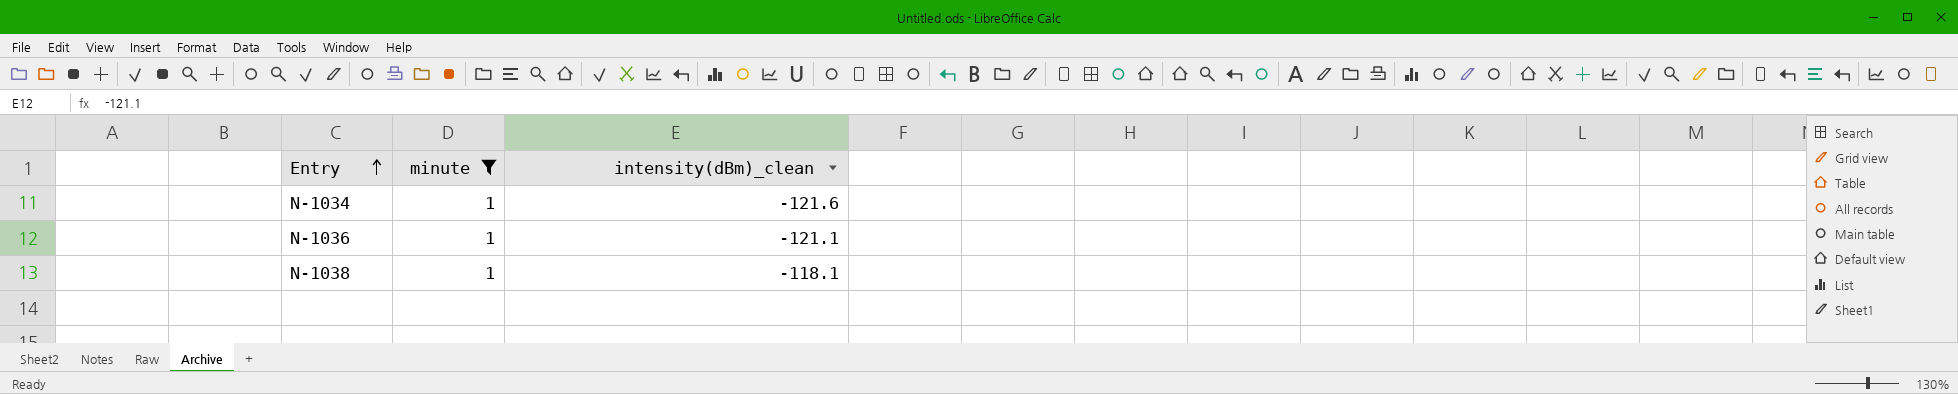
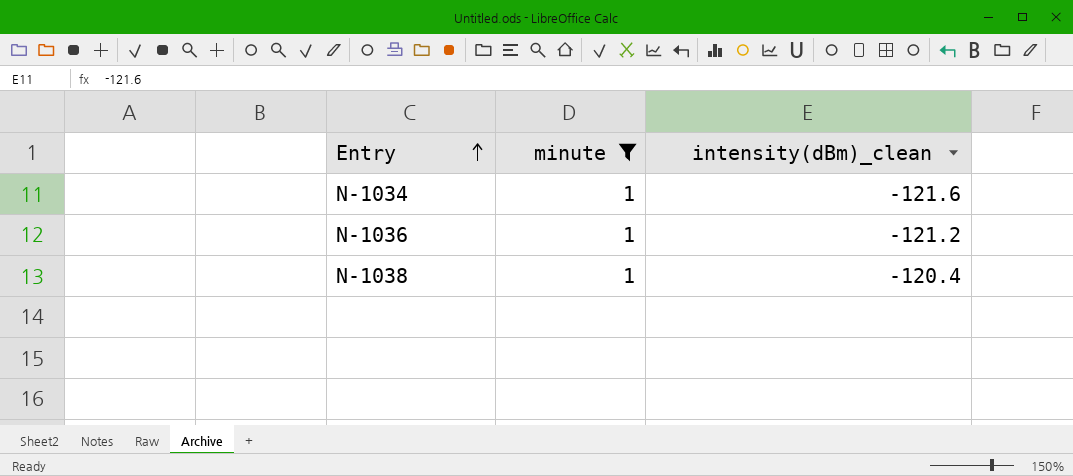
N-1036 | intensity(dBm)_clean: -121.1 -> -121.2
N-1038 | intensity(dBm)_clean: -118.1 -> -120.4

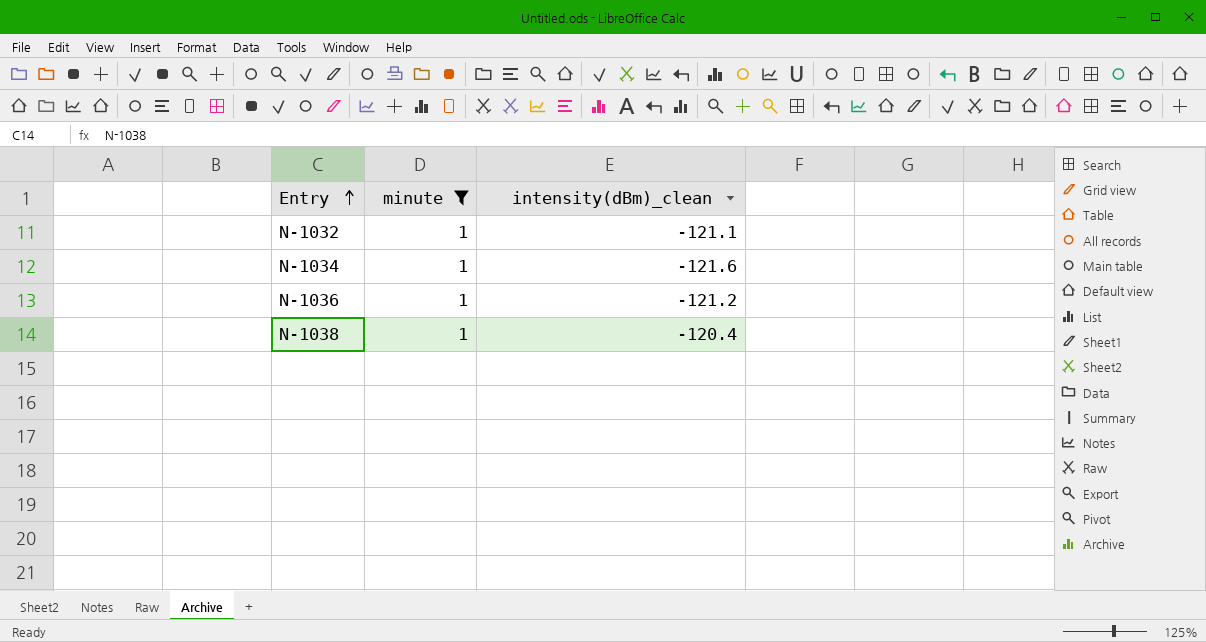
row N-1032: none -> 1 | -121.1

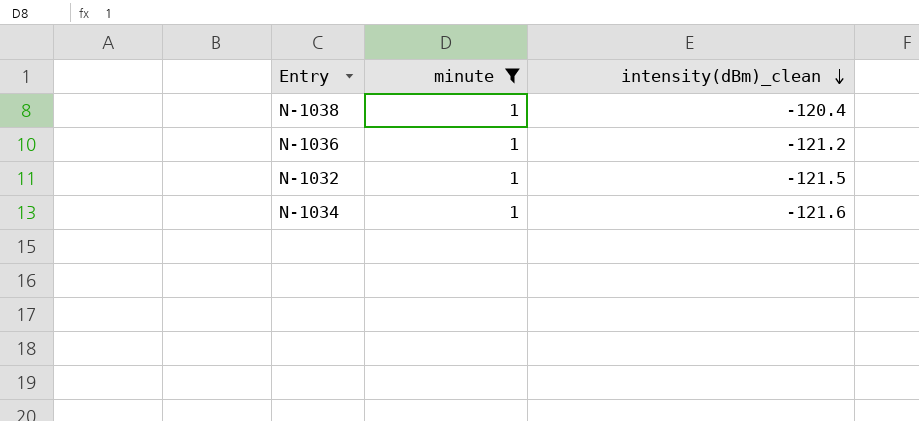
row order: Entry ascending -> intensity(dBm)_clean descending
N-1032 | intensity(dBm)_clean: -121.1 -> -121.5

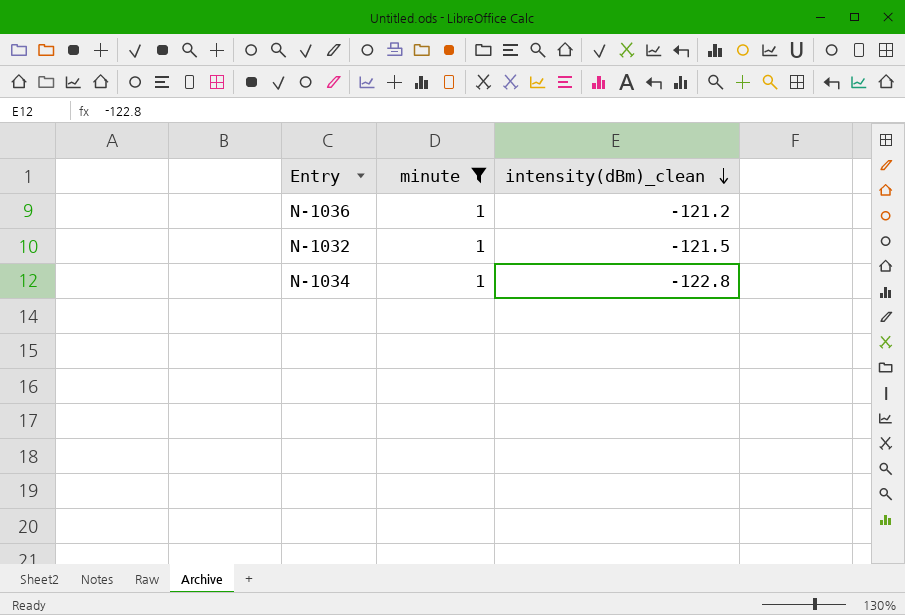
row N-1038: 1 | -120.4 -> none
N-1034 | intensity(dBm)_clean: -121.6 -> -122.8

